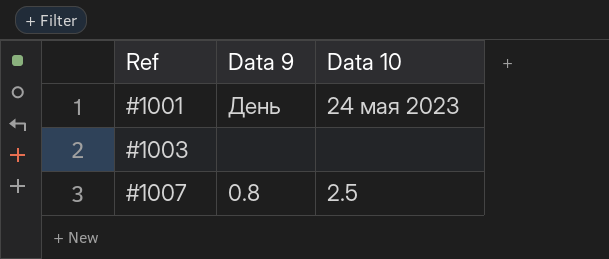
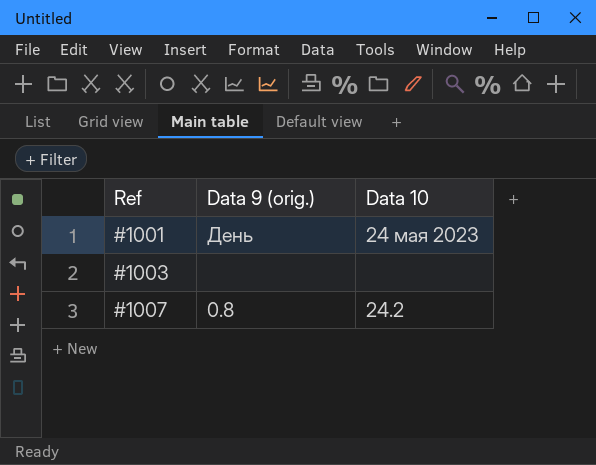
column name: Data 9 -> Data 9 (orig.)
#1007 | Data 10: 2.5 -> 24.2

